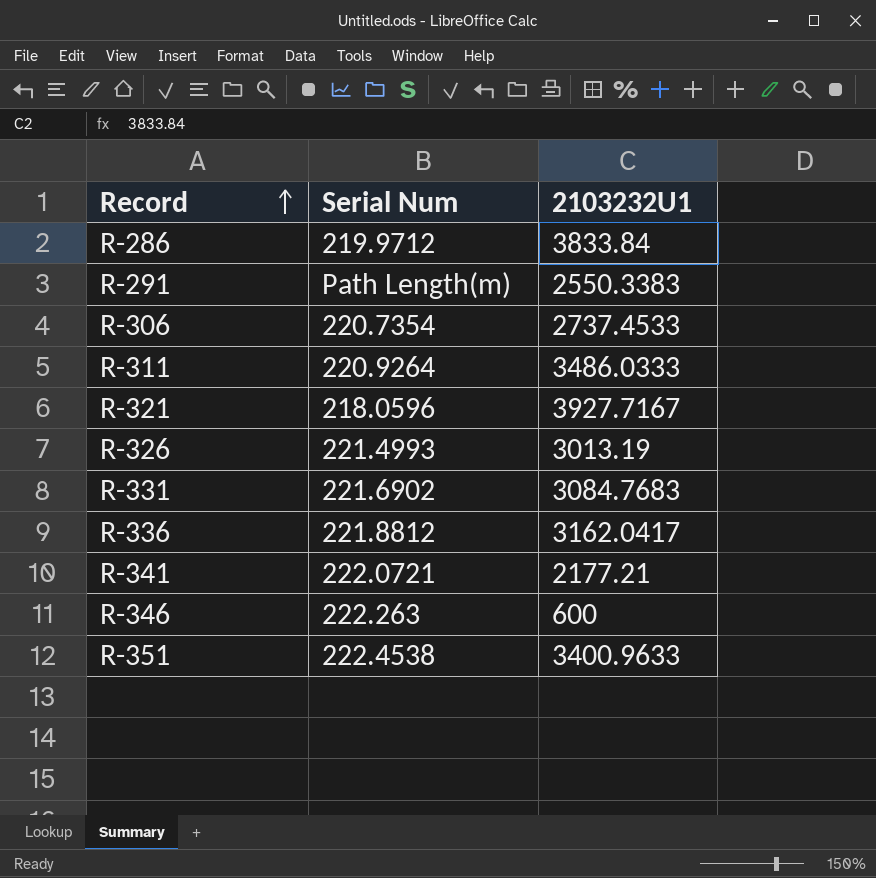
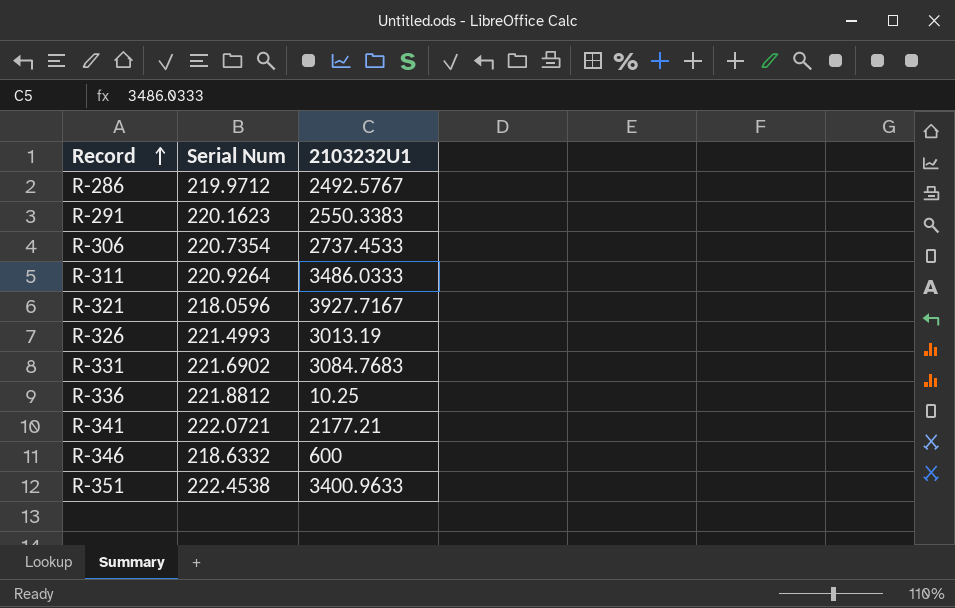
R-286 | 2103232U1: 3833.84 -> 2492.5767
R-291 | Serial Num: Path Length(m) -> 220.1623
R-336 | 2103232U1: 3162.0417 -> 10.25
R-346 | Serial Num: 222.263 -> 218.6332

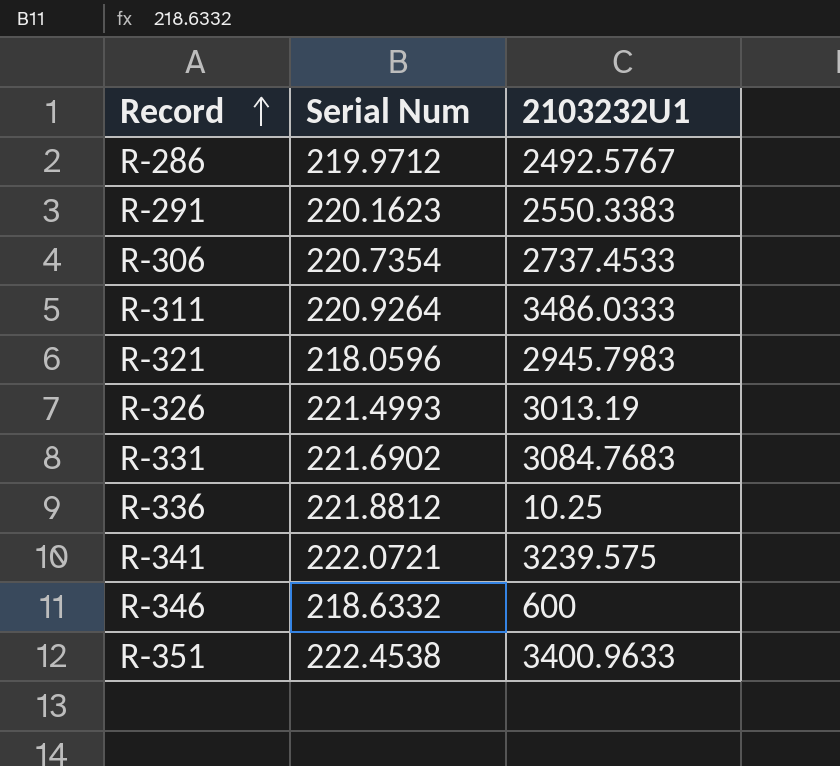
R-321 | 2103232U1: 3927.7167 -> 2945.7983
R-341 | 2103232U1: 2177.21 -> 3239.575

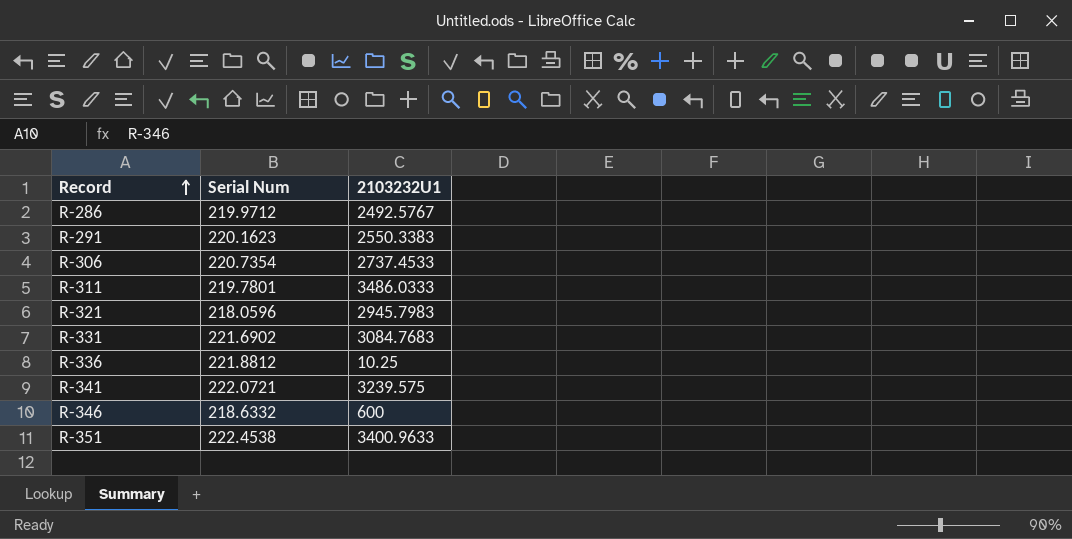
row R-326: 221.4993 | 3013.19 -> none
R-311 | Serial Num: 220.9264 -> 219.7801

